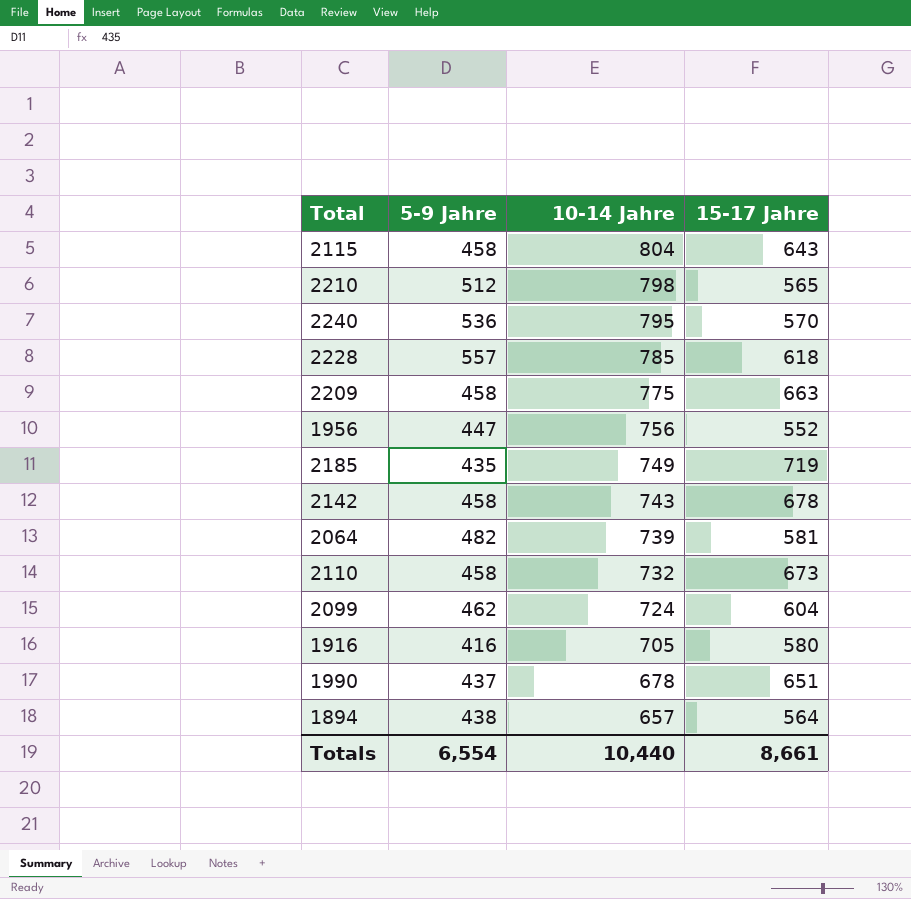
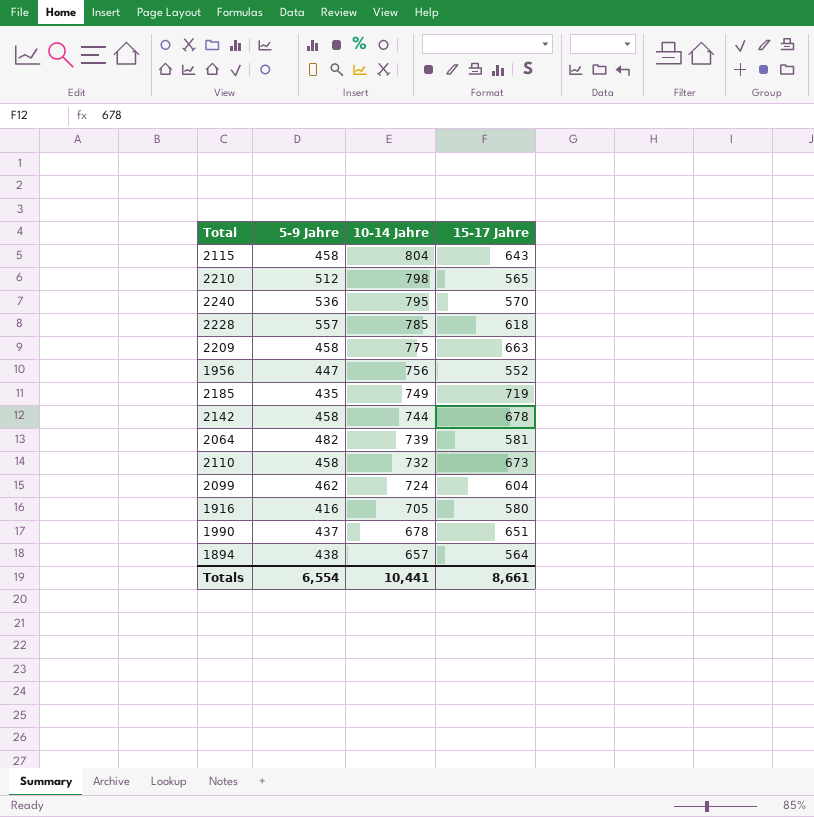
2142 | 10-14 Jahre: 743 -> 744
Totals | 10-14 Jahre: 10,440 -> 10,441

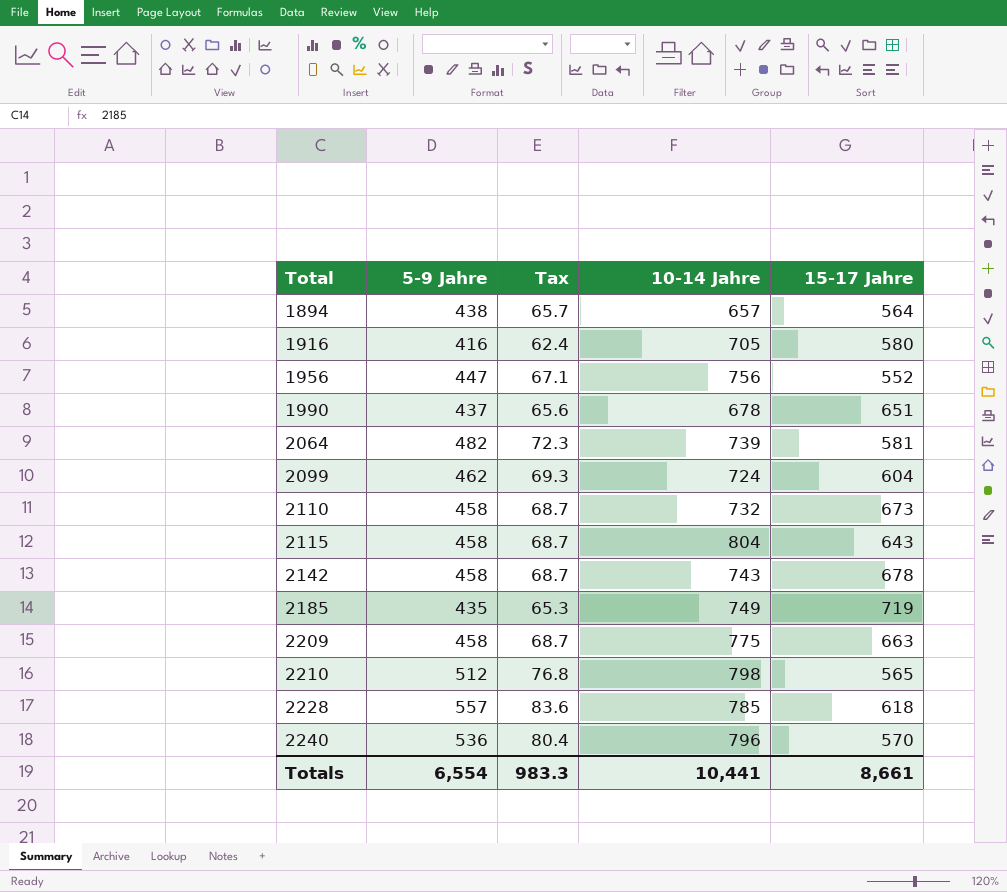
row order: 10-14 Jahre descending -> Total ascending
column Tax | formula: none -> [5-9 Jahre] * 0.15
2142 | 10-14 Jahre: 744 -> 743
2240 | 10-14 Jahre: 795 -> 796

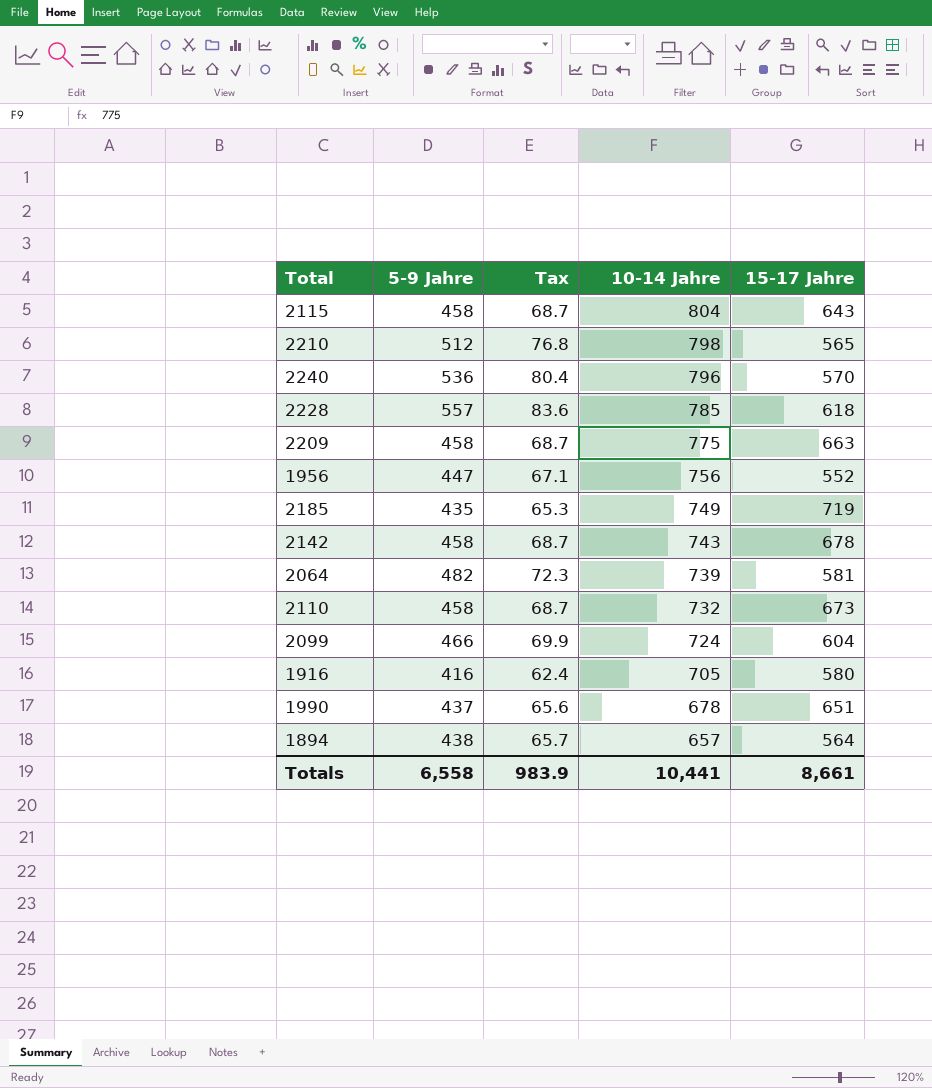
row order: Total ascending -> 10-14 Jahre descending
2099 | 5-9 Jahre: 462 -> 466
2099 | Tax: 69.3 -> 69.9
Totals | 5-9 Jahre: 6,554 -> 6,558
Totals | Tax: 983.3 -> 983.9

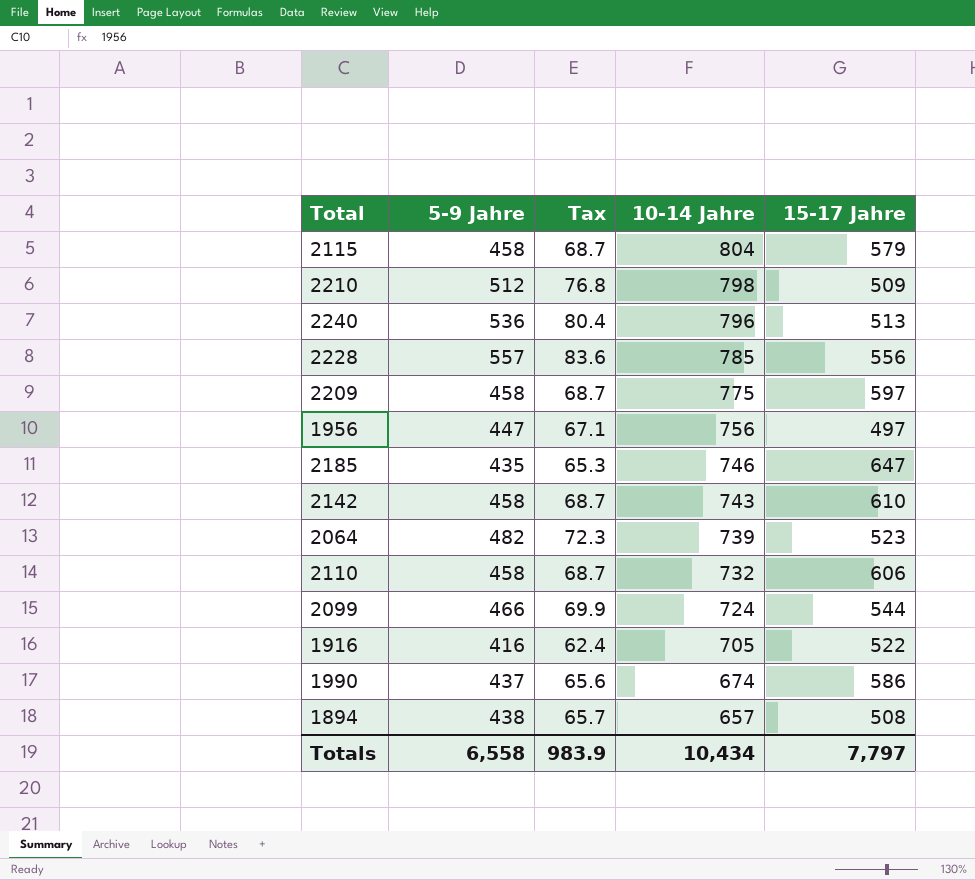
2115 | 15-17 Jahre: 643 -> 579
2210 | 15-17 Jahre: 565 -> 509
2240 | 15-17 Jahre: 570 -> 513
2228 | 15-17 Jahre: 618 -> 556
2209 | 15-17 Jahre: 663 -> 597
1956 | 15-17 Jahre: 552 -> 497
2185 | 10-14 Jahre: 749 -> 746
2185 | 15-17 Jahre: 719 -> 647
2142 | 15-17 Jahre: 678 -> 610
2064 | 15-17 Jahre: 581 -> 523
2110 | 15-17 Jahre: 673 -> 606
2099 | 15-17 Jahre: 604 -> 544
1916 | 15-17 Jahre: 580 -> 522
1990 | 10-14 Jahre: 678 -> 674
1990 | 15-17 Jahre: 651 -> 586
1894 | 15-17 Jahre: 564 -> 508
Totals | 10-14 Jahre: 10,441 -> 10,434
Totals | 15-17 Jahre: 8,661 -> 7,797

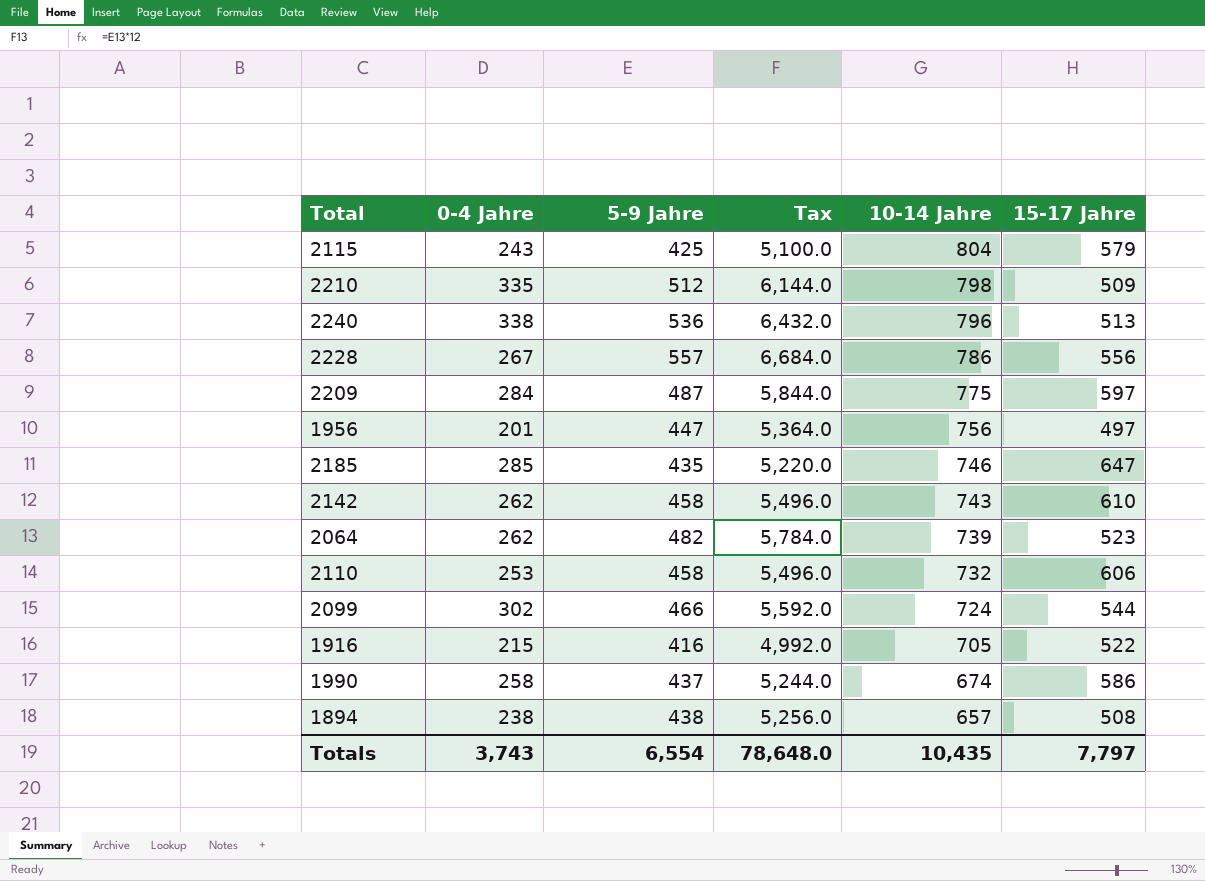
column 0-4 Jahre | position: none -> 2
column Tax | formula: [5-9 Jahre] * 0.15 -> [5-9 Jahre] * 12
2115 | 5-9 Jahre: 458 -> 425
2228 | 10-14 Jahre: 785 -> 786
2209 | 5-9 Jahre: 458 -> 487
Totals | 5-9 Jahre: 6,558 -> 6,554
Totals | Tax: 983.9 -> 78,648.0
Totals | 10-14 Jahre: 10,434 -> 10,435

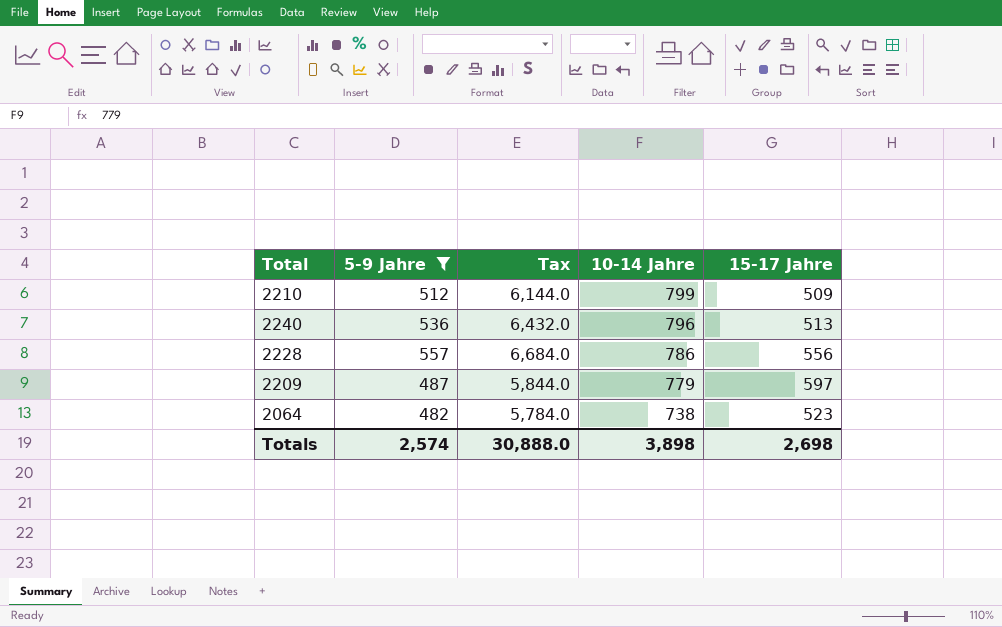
filter: none -> 5-9 Jahre >= 482
column 0-4 Jahre | position: 2 -> none
2210 | 10-14 Jahre: 798 -> 799
2209 | 10-14 Jahre: 775 -> 779
2064 | 10-14 Jahre: 739 -> 738
Totals | 5-9 Jahre: 6,554 -> 2,574
Totals | Tax: 78,648.0 -> 30,888.0
Totals | 10-14 Jahre: 10,435 -> 3,898
Totals | 15-17 Jahre: 7,797 -> 2,698

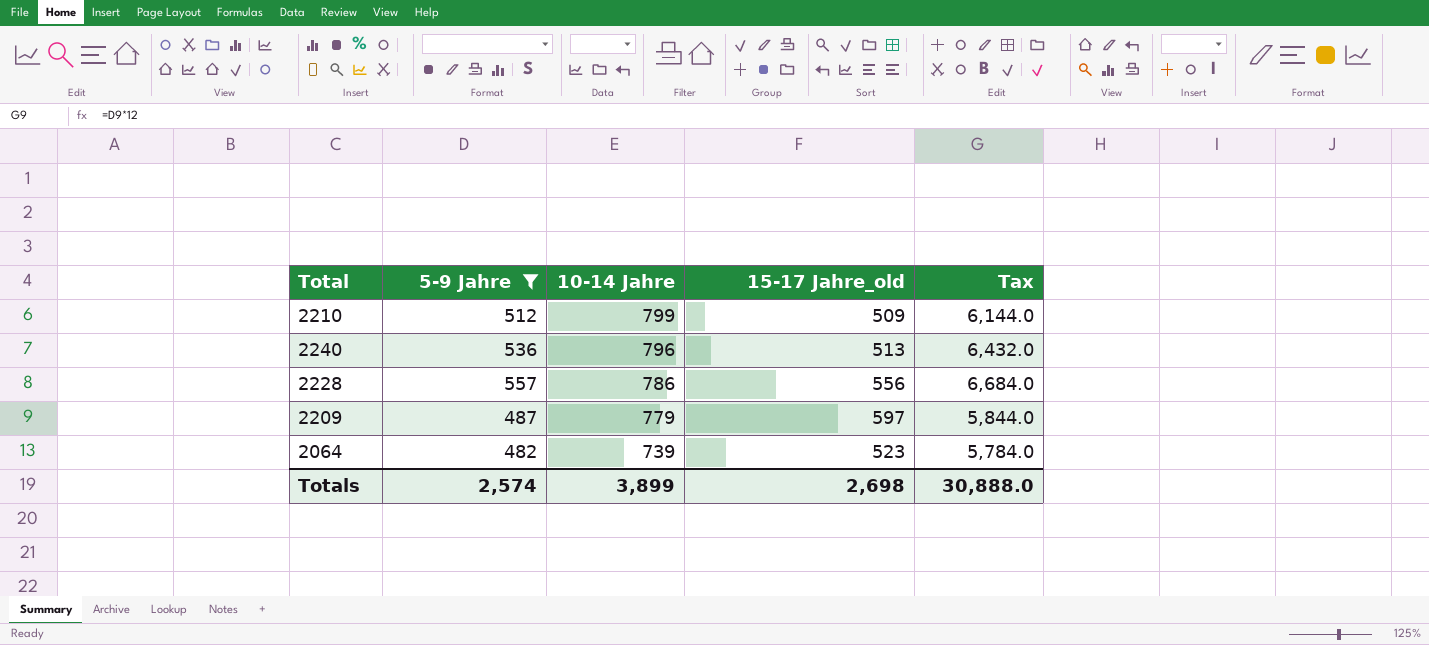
column name: 15-17 Jahre -> 15-17 Jahre_old
column Tax | position: 3 -> 5
2064 | 10-14 Jahre: 738 -> 739
Totals | 10-14 Jahre: 3,898 -> 3,899

